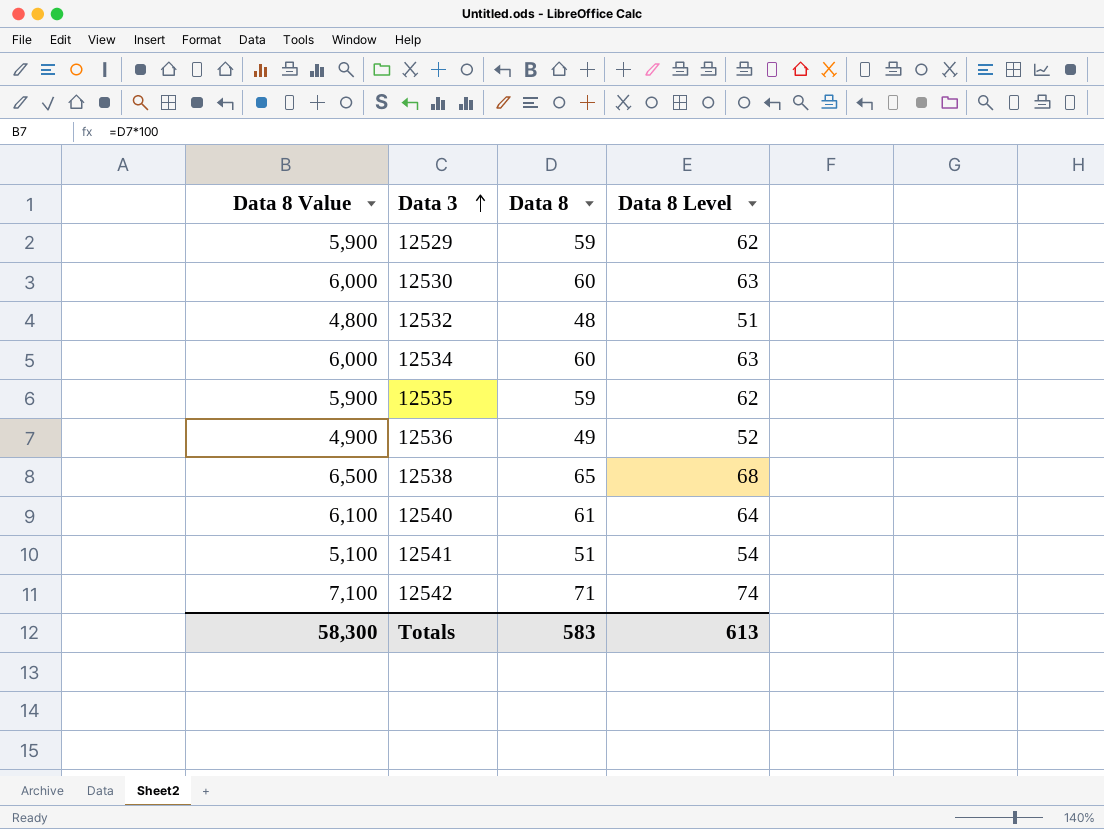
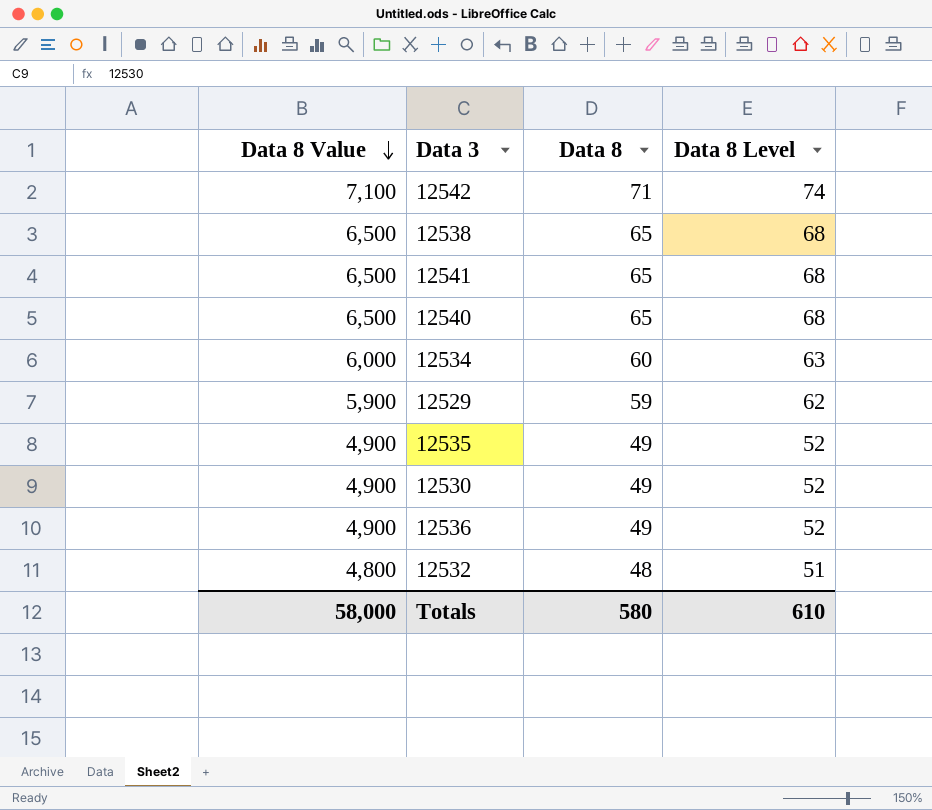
row order: Data 3 ascending -> Data 8 Value descending
12541 | Data 8 Value: 5,100 -> 6,500
12541 | Data 8: 51 -> 65
12541 | Data 8 Level: 54 -> 68
12540 | Data 8 Value: 6,100 -> 6,500
12540 | Data 8: 61 -> 65
12540 | Data 8 Level: 64 -> 68
12535 | Data 8 Value: 5,900 -> 4,900
12535 | Data 8: 59 -> 49
12535 | Data 8 Level: 62 -> 52
12530 | Data 8 Value: 6,000 -> 4,900
12530 | Data 8: 60 -> 49
12530 | Data 8 Level: 63 -> 52
Totals | Data 8 Value: 58,300 -> 58,000
Totals | Data 8: 583 -> 580
Totals | Data 8 Level: 613 -> 610

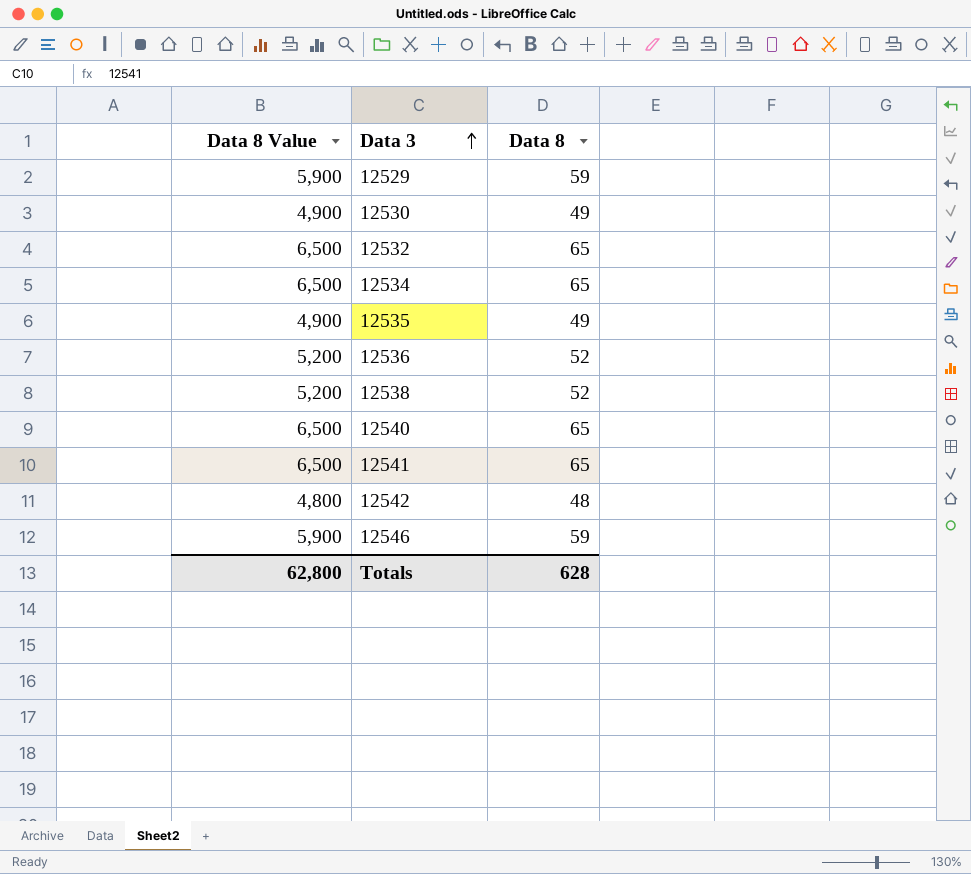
row order: Data 8 Value descending -> Data 3 ascending
column Data 8 Level | formula: [Data 8] + 3 -> none
12532 | Data 8 Value: 4,800 -> 6,500
12532 | Data 8: 48 -> 65
12534 | Data 8 Value: 6,000 -> 6,500
12534 | Data 8: 60 -> 65
12536 | Data 8 Value: 4,900 -> 5,200
12536 | Data 8: 49 -> 52
12538 | Data 8 Value: 6,500 -> 5,200
12538 | Data 8: 65 -> 52
12542 | Data 8 Value: 7,100 -> 4,800
12542 | Data 8: 71 -> 48
row 12546: none -> 5,900 | 59
Totals | Data 8 Value: 58,000 -> 62,800
Totals | Data 8: 580 -> 628

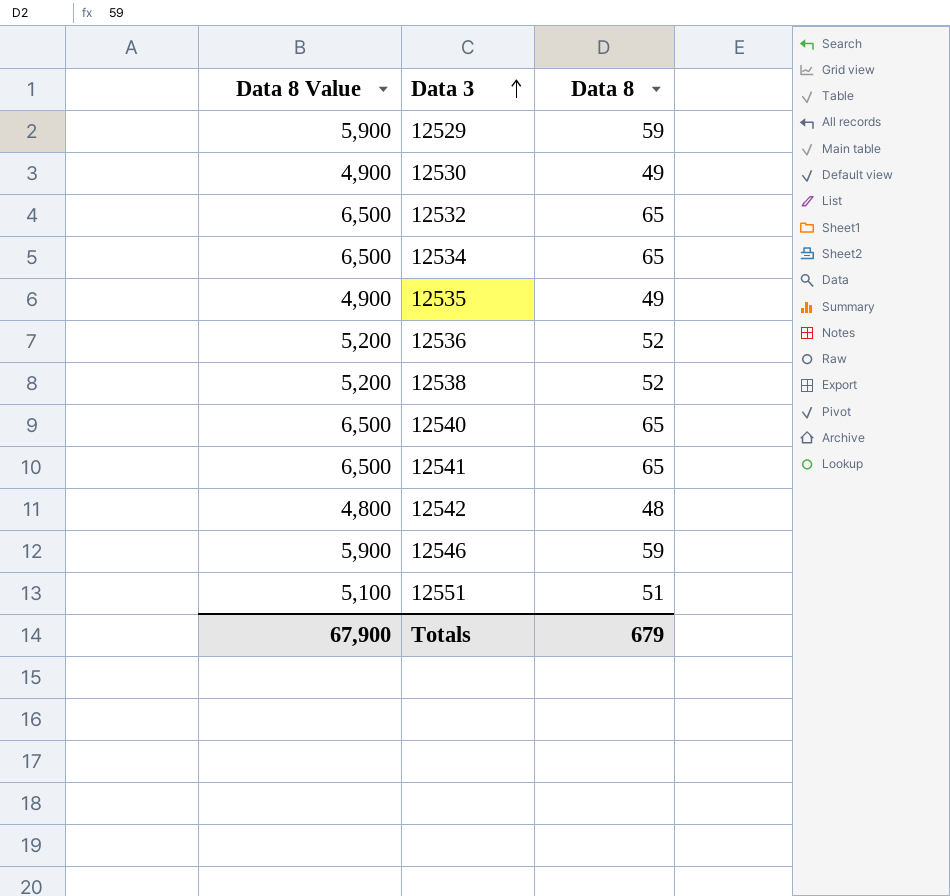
row 12551: none -> 5,100 | 51
Totals | Data 8 Value: 62,800 -> 67,900
Totals | Data 8: 628 -> 679

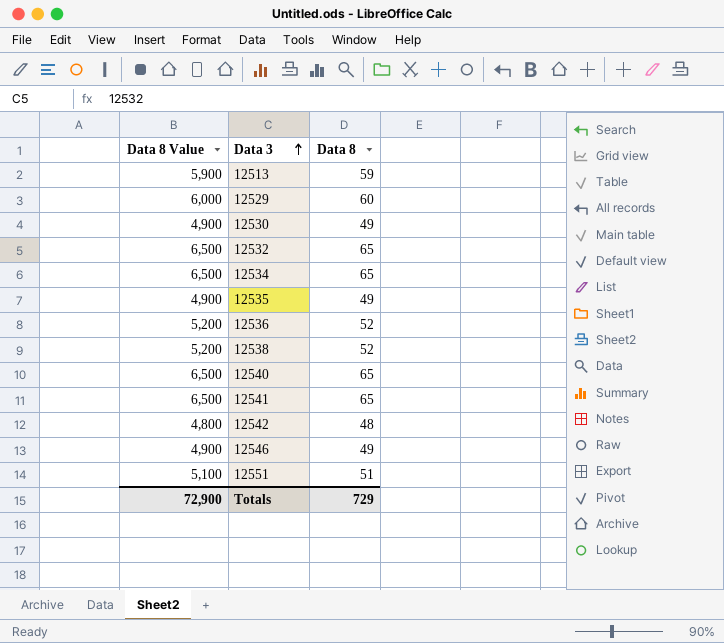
row 12513: none -> 5,900 | 59
12529 | Data 8 Value: 5,900 -> 6,000
12529 | Data 8: 59 -> 60
12546 | Data 8 Value: 5,900 -> 4,900
12546 | Data 8: 59 -> 49
Totals | Data 8 Value: 67,900 -> 72,900
Totals | Data 8: 679 -> 729

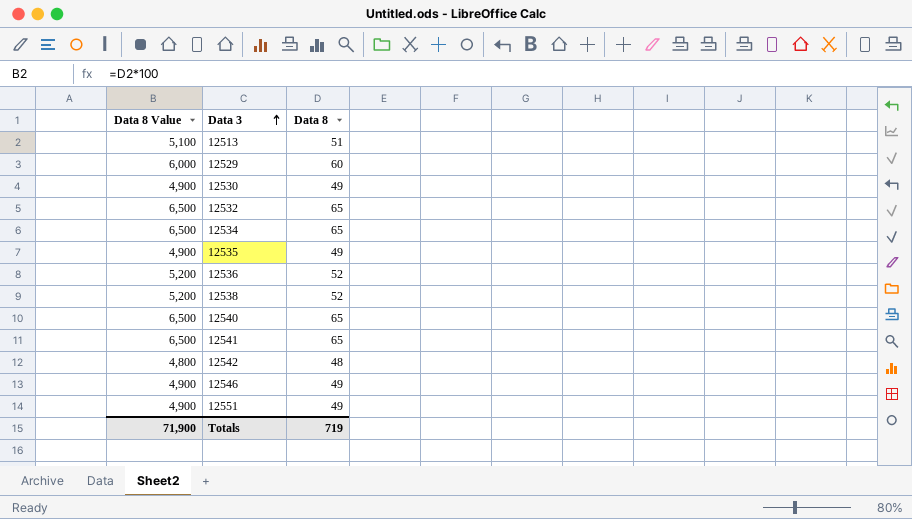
12513 | Data 8 Value: 5,900 -> 5,100
12513 | Data 8: 59 -> 51
12551 | Data 8 Value: 5,100 -> 4,900
12551 | Data 8: 51 -> 49
Totals | Data 8 Value: 72,900 -> 71,900
Totals | Data 8: 729 -> 719

